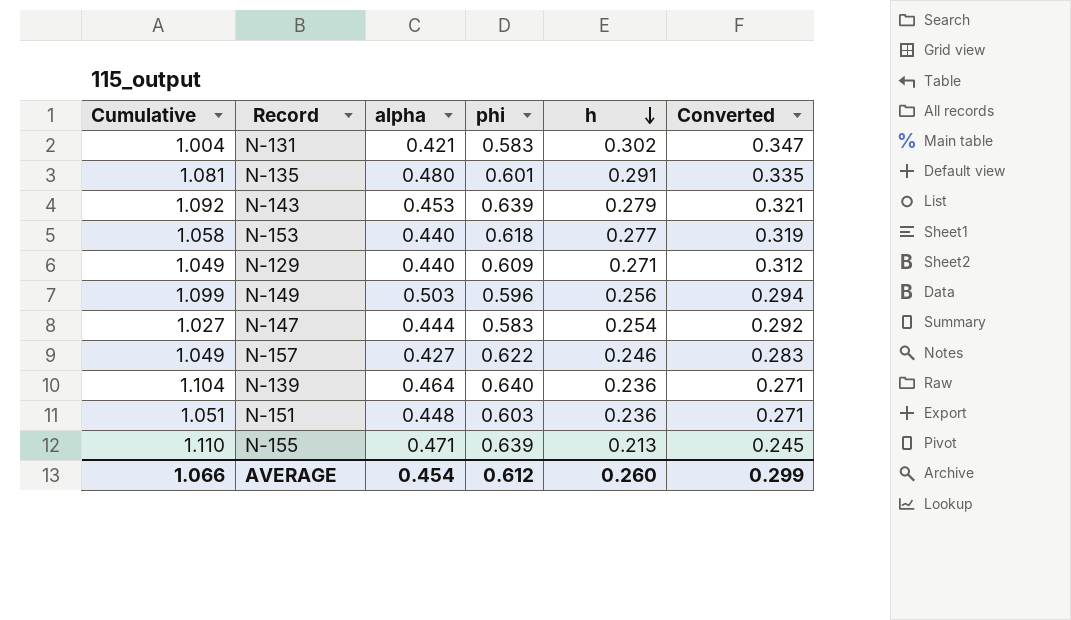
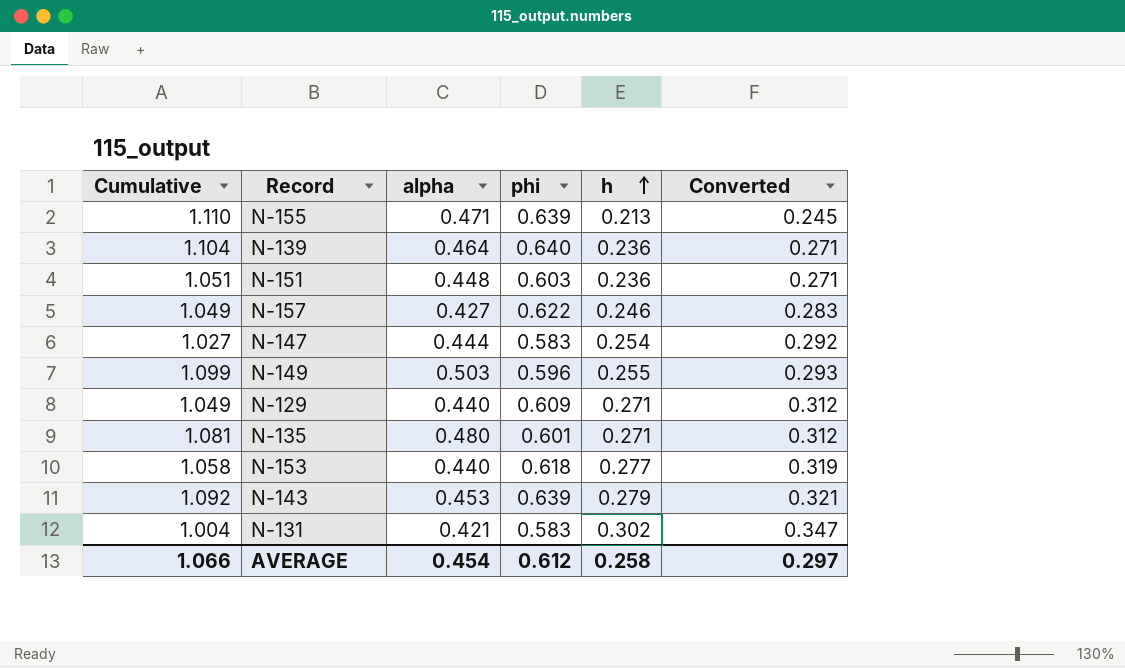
row order: h descending -> h ascending
N-149 | h: 0.256 -> 0.255
N-149 | Converted: 0.294 -> 0.293
N-135 | h: 0.291 -> 0.271
N-135 | Converted: 0.335 -> 0.312
AVERAGE | h: 0.260 -> 0.258
AVERAGE | Converted: 0.299 -> 0.297

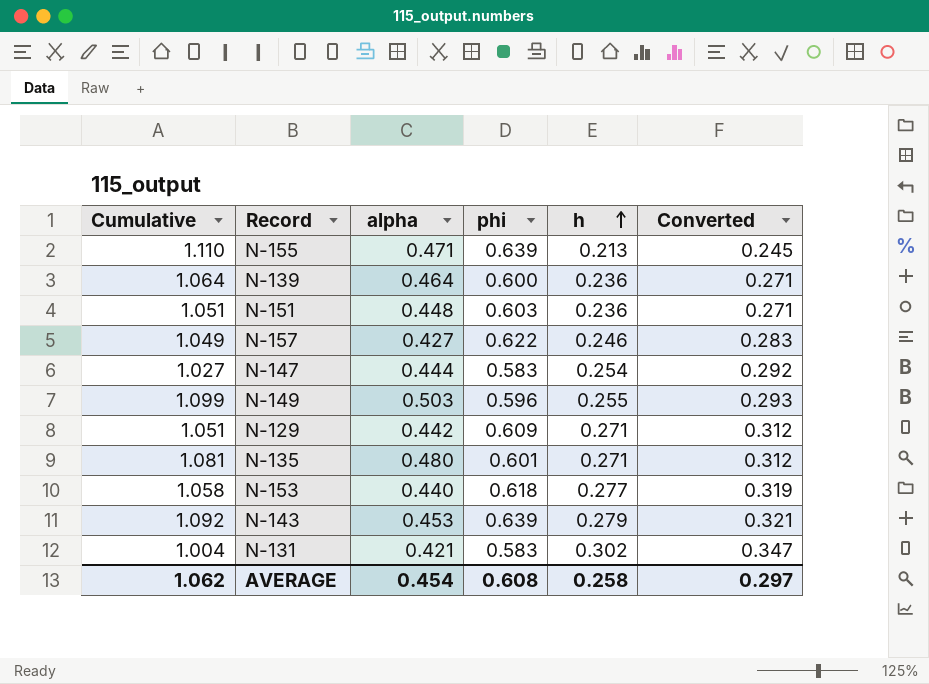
N-139 | Cumulative: 1.104 -> 1.064
N-139 | phi: 0.640 -> 0.600
N-129 | Cumulative: 1.049 -> 1.051
N-129 | alpha: 0.440 -> 0.442
AVERAGE | Cumulative: 1.066 -> 1.062
AVERAGE | phi: 0.612 -> 0.608

